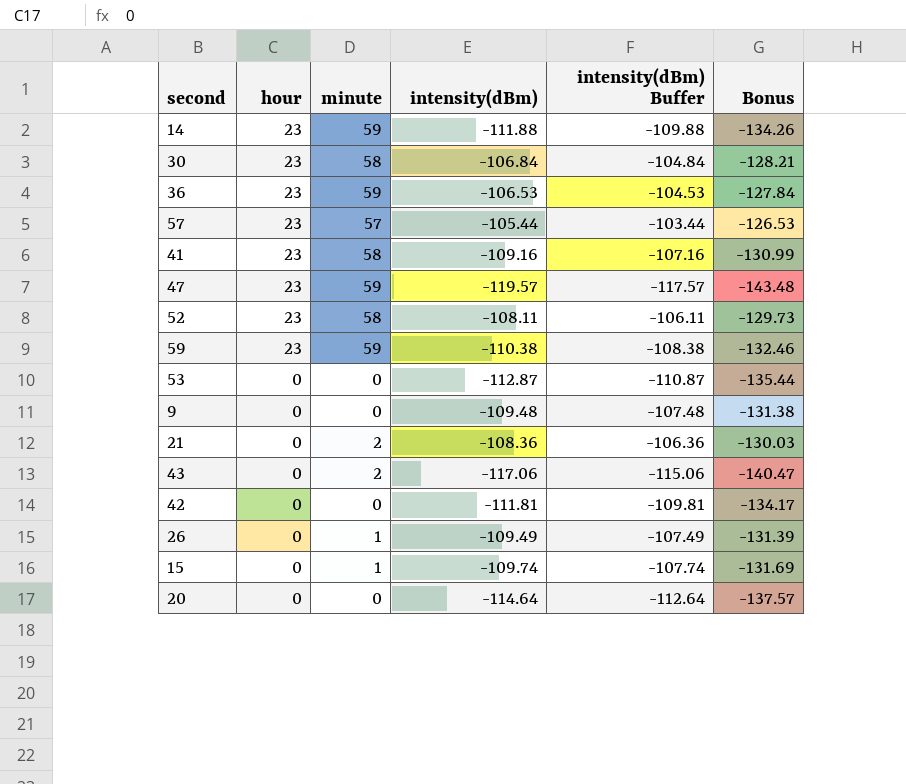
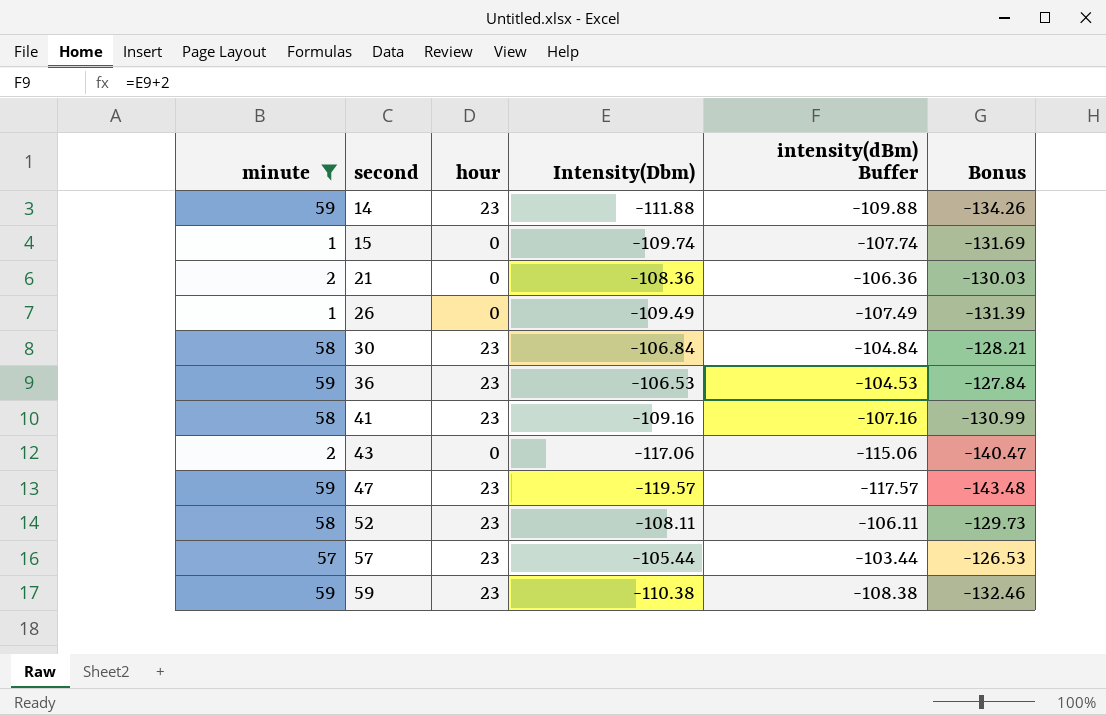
filter: none -> minute != 0
row order: hour descending -> second ascending
column minute | position: 3 -> 1
column name: intensity(dBm) -> Intensity(Dbm)

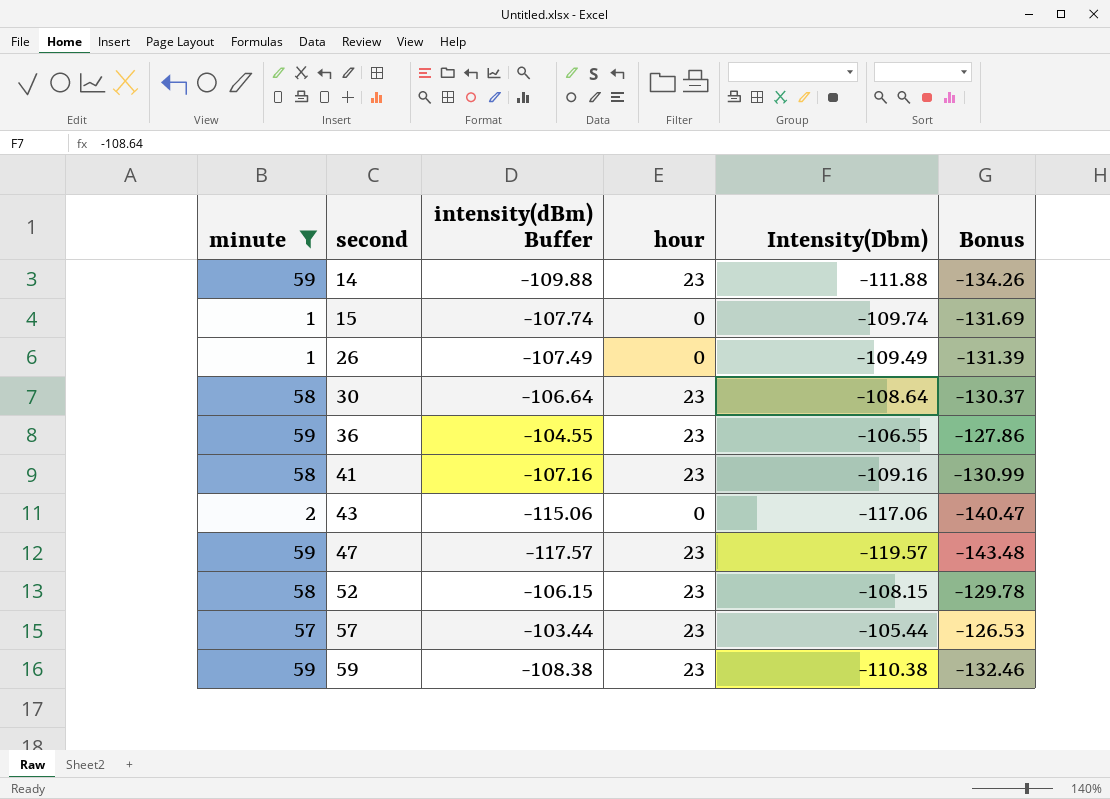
column intensity(dBm) Buffer | position: 5 -> 3
row 21: 2 | 0 | -108.36 | -106.36 | -130.03 -> none
30 | intensity(dBm) Buffer: -104.84 -> -106.64
30 | Intensity(Dbm): -106.84 -> -108.64
30 | Bonus: -128.21 -> -130.37
36 | intensity(dBm) Buffer: -104.53 -> -104.55
36 | Intensity(Dbm): -106.53 -> -106.55
36 | Bonus: -127.84 -> -127.86
52 | intensity(dBm) Buffer: -106.11 -> -106.15
52 | Intensity(Dbm): -108.11 -> -108.15
52 | Bonus: -129.73 -> -129.78

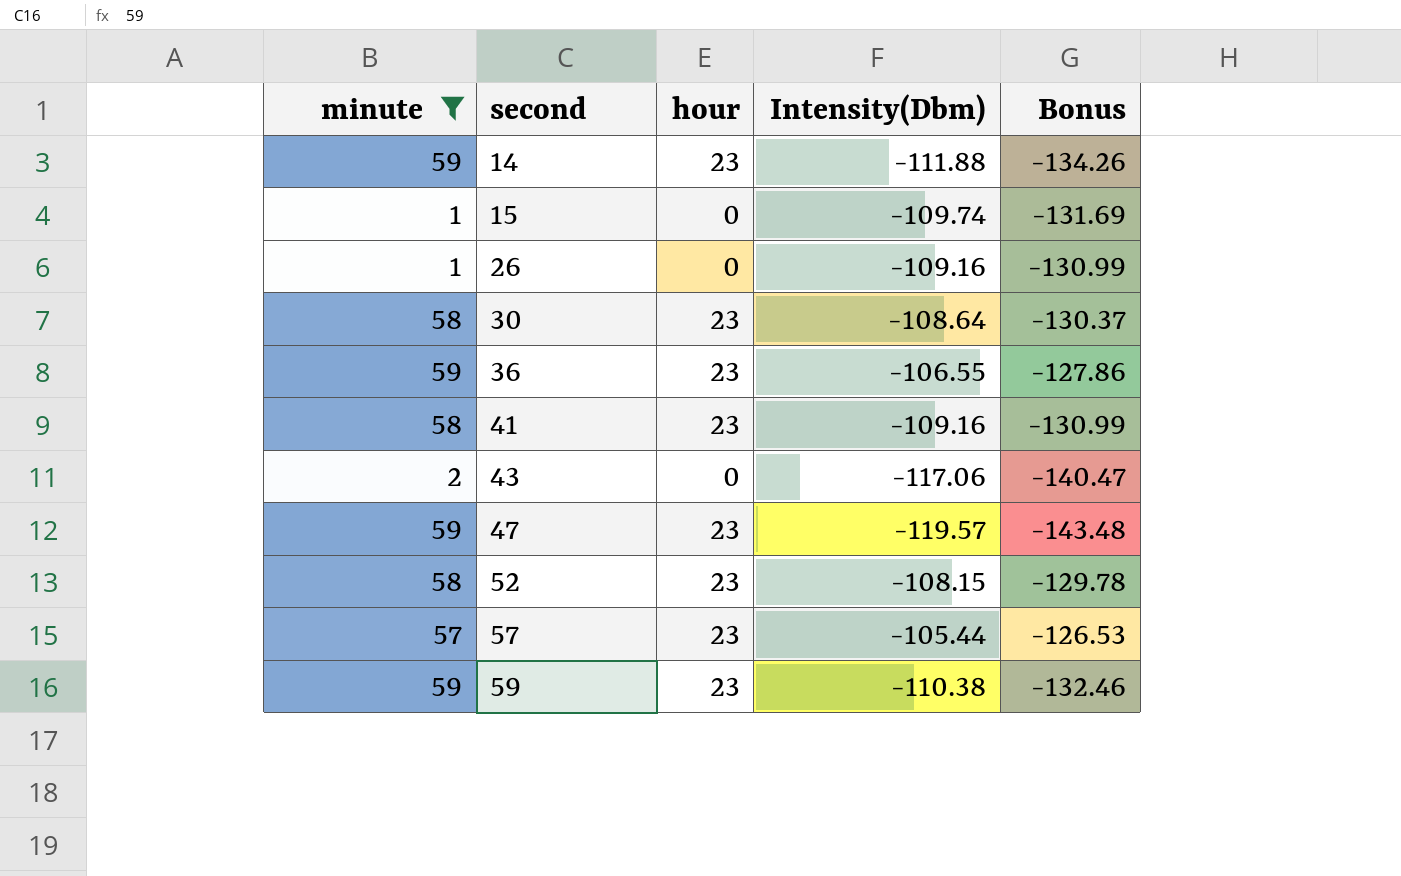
column intensity(dBm) Buffer | formula: [Intensity(Dbm)] + 2 -> none
26 | Intensity(Dbm): -109.49 -> -109.16
26 | Bonus: -131.39 -> -130.99

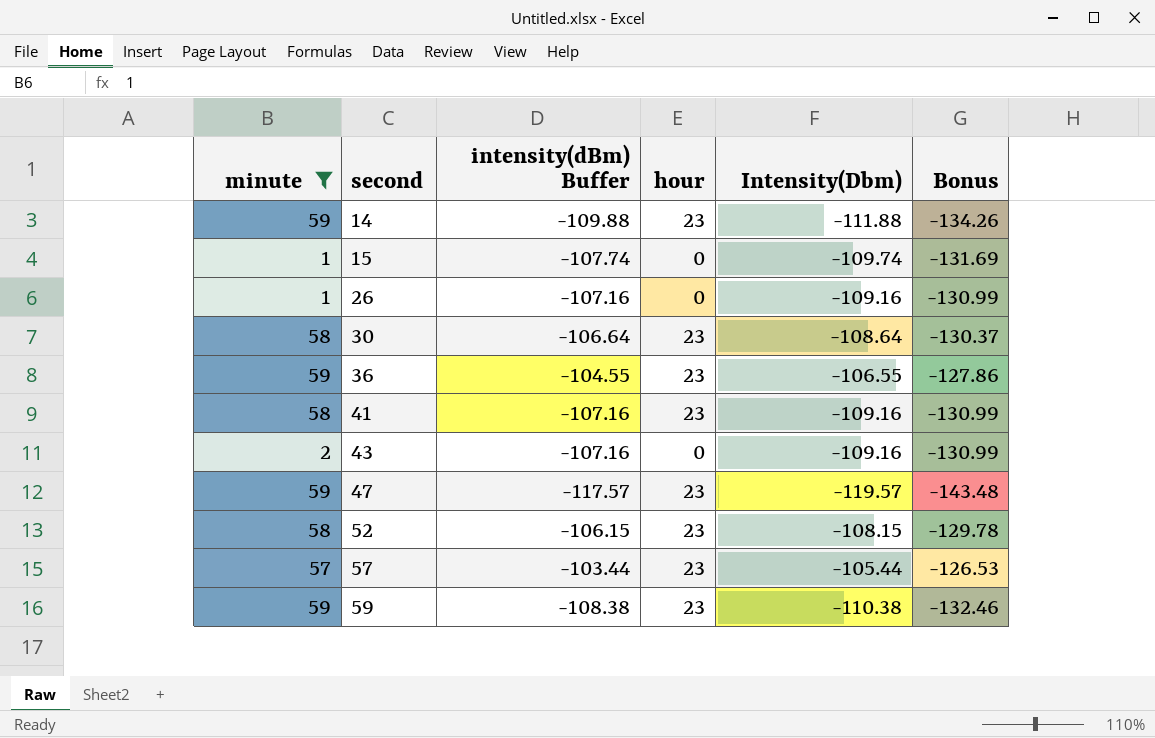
column intensity(dBm) Buffer | formula: none -> [Intensity(Dbm)] + 2
43 | Intensity(Dbm): -117.06 -> -109.16
43 | Bonus: -140.47 -> -130.99

